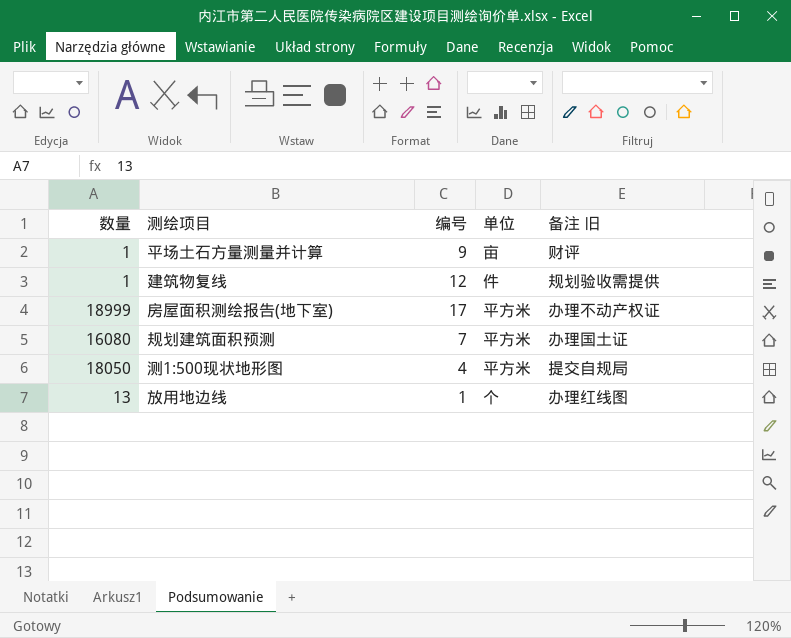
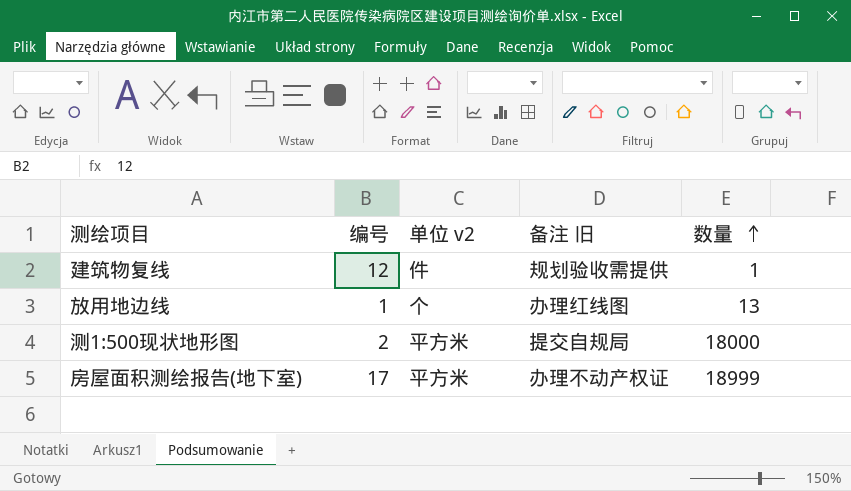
row order: none -> 数量 ascending
column name: 单位 -> 单位 v2
column 数量 | position: 1 -> 5
row 平场土石方量测量并计算: 1 | 9 | 亩 | 财评 -> none
row 规划建筑面积预测: 16080 | 7 | 平方米 | 办理国土证 -> none
测1:500现状地形图 | 编号: 4 -> 2
测1:500现状地形图 | 数量: 18050 -> 18000

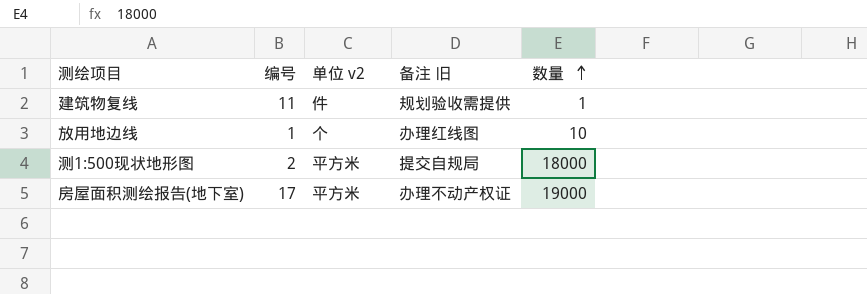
建筑物复线 | 编号: 12 -> 11
放用地边线 | 数量: 13 -> 10
房屋面积测绘报告(地下室) | 数量: 18999 -> 19000

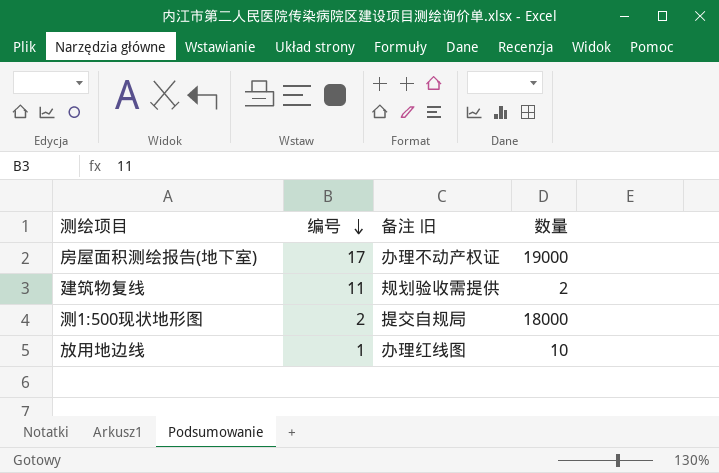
row order: 数量 ascending -> 编号 descending
column 单位 v2 | position: 3 -> none
建筑物复线 | 数量: 1 -> 2

